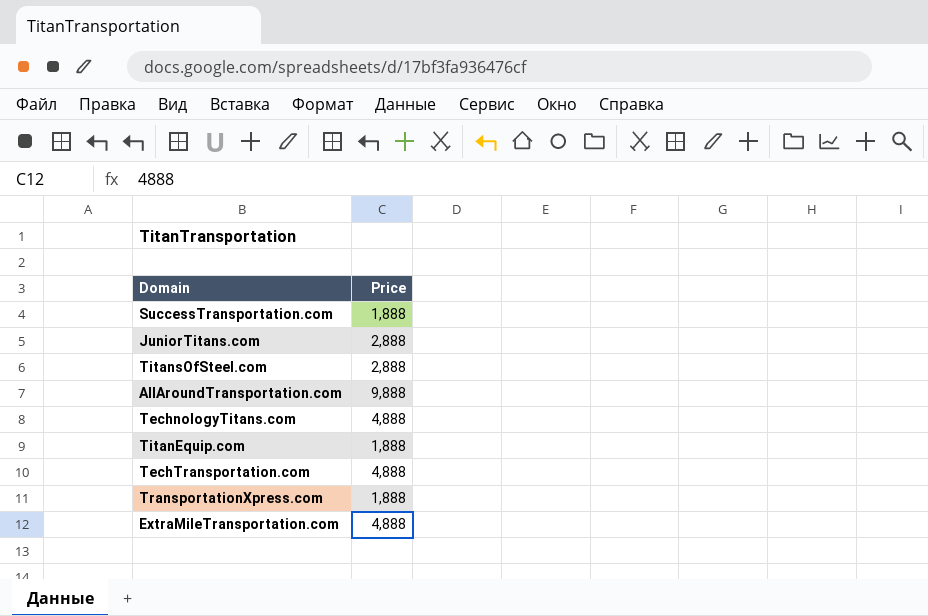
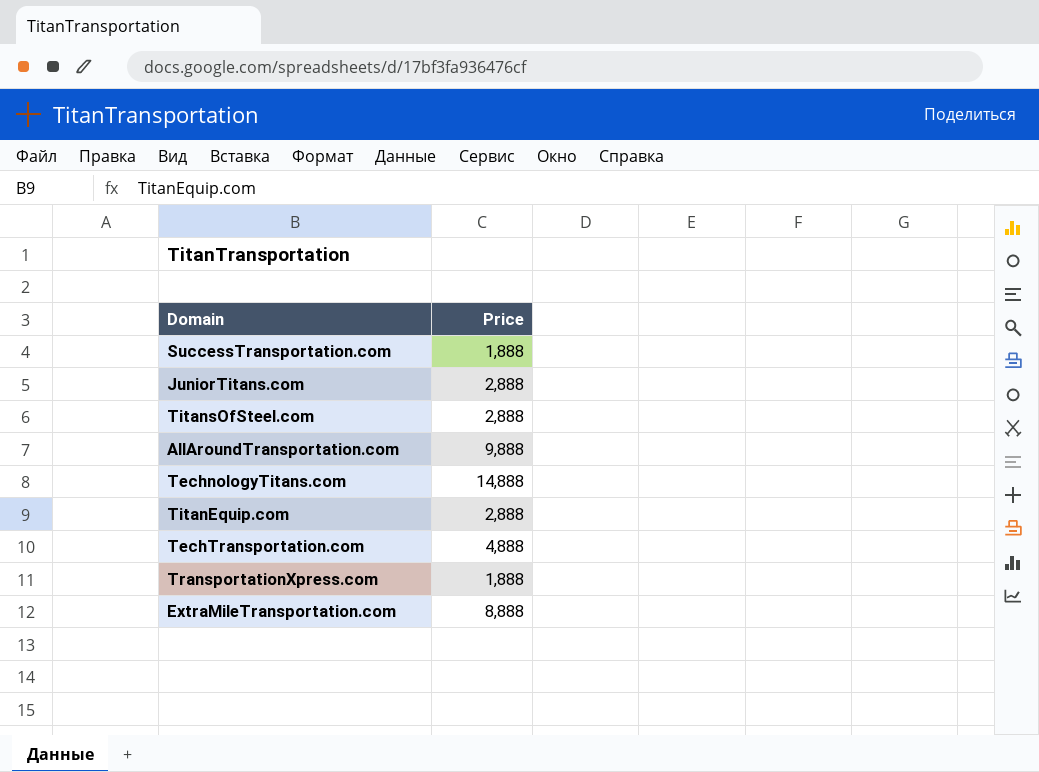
TechnologyTitans.com | Price: 4,888 -> 14,888
TitanEquip.com | Price: 1,888 -> 2,888
ExtraMileTransportation.com | Price: 4,888 -> 8,888

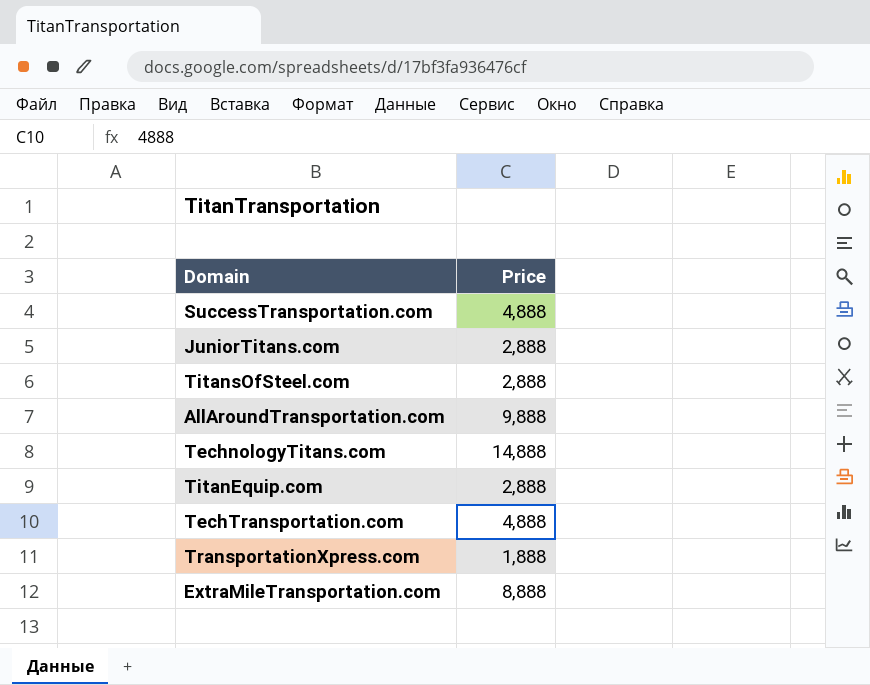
SuccessTransportation.com | Price: 1,888 -> 4,888

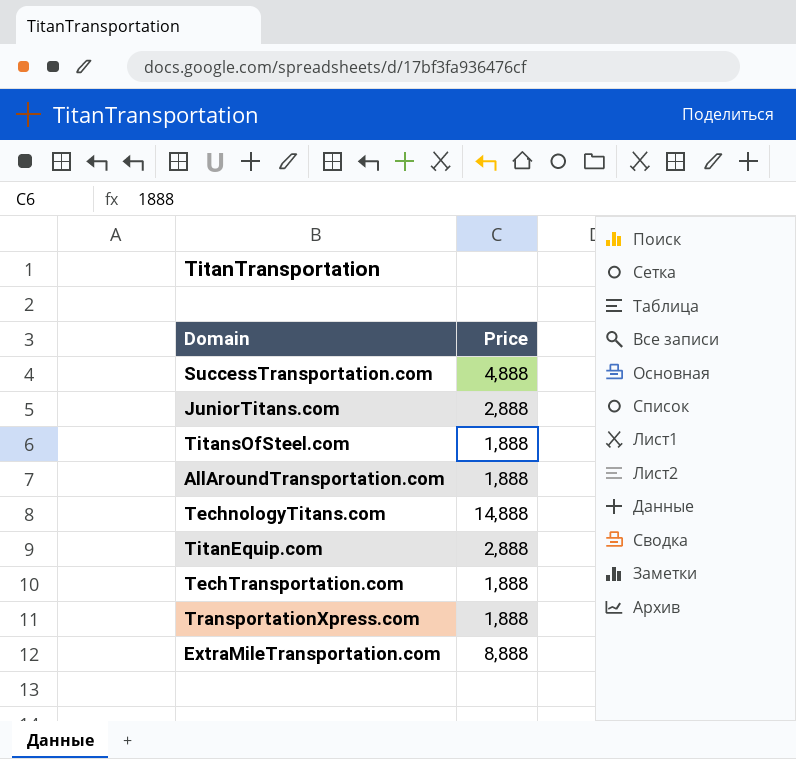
TitansOfSteel.com | Price: 2,888 -> 1,888
AllAroundTransportation.com | Price: 9,888 -> 1,888
TechTransportation.com | Price: 4,888 -> 1,888

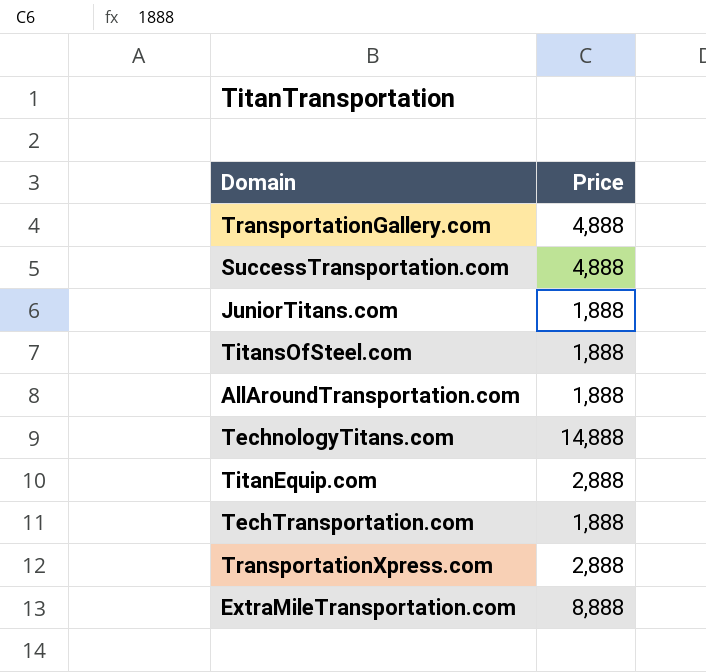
row TransportationGallery.com: none -> 4,888
JuniorTitans.com | Price: 2,888 -> 1,888
TransportationXpress.com | Price: 1,888 -> 2,888

